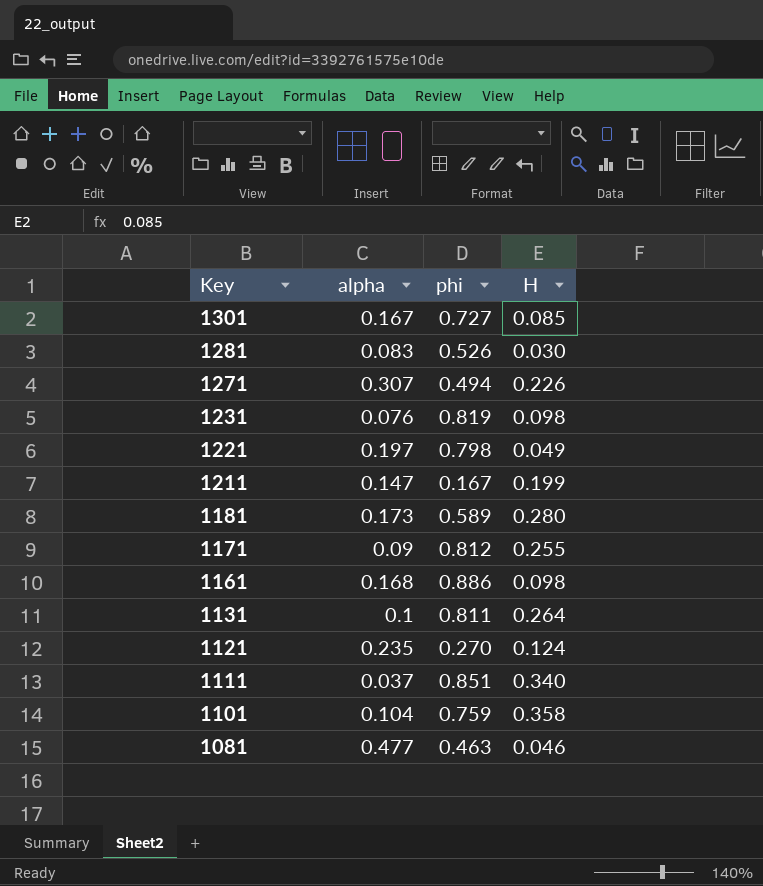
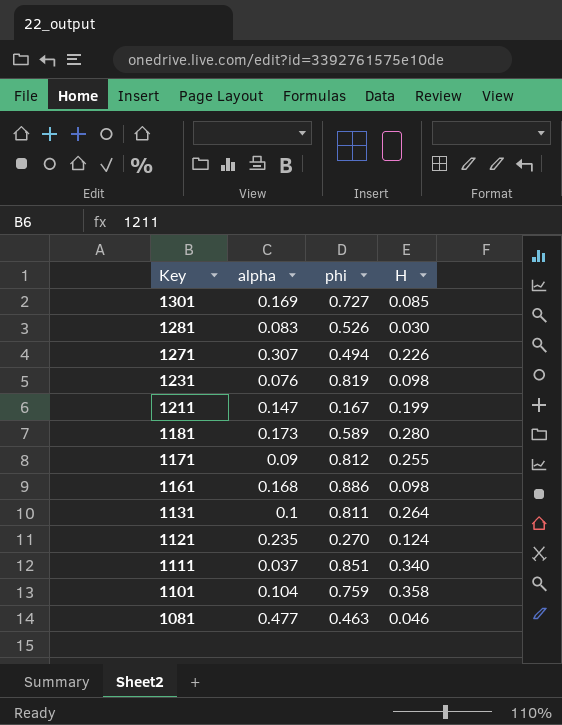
row 1221: 0.197 | 0.798 | 0.049 -> none
1301 | alpha: 0.167 -> 0.169

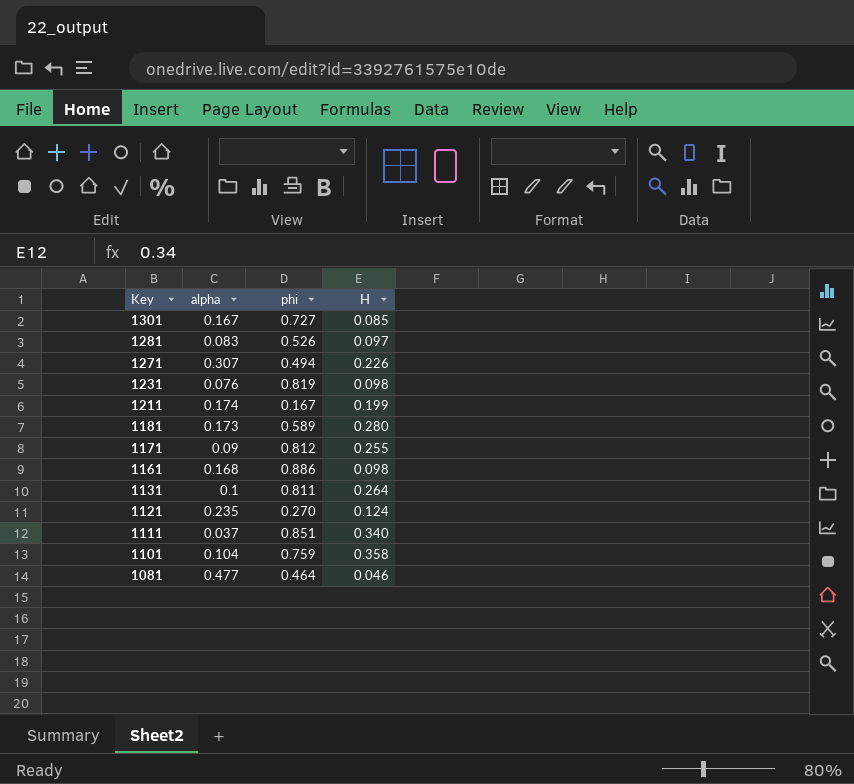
1301 | alpha: 0.169 -> 0.167
1281 | H: 0.030 -> 0.097
1211 | alpha: 0.147 -> 0.174
1081 | phi: 0.463 -> 0.464

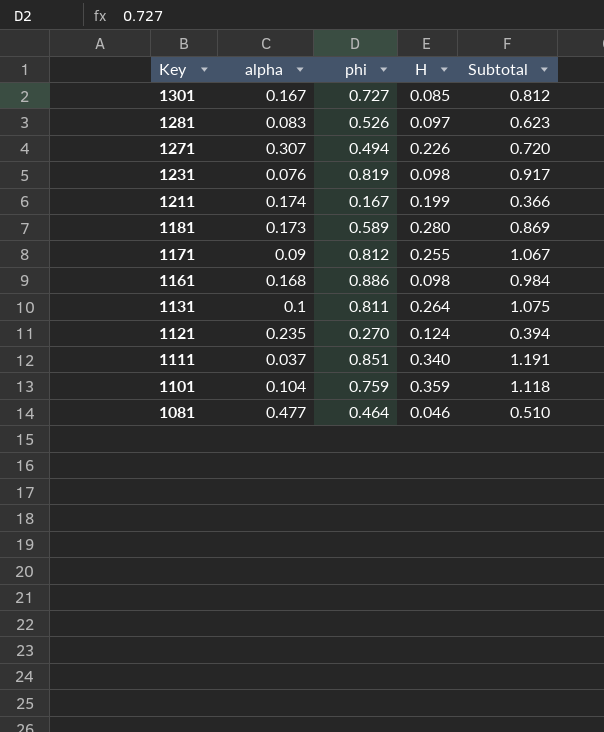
column Subtotal | formula: none -> [phi] + [H]
1101 | H: 0.358 -> 0.359

